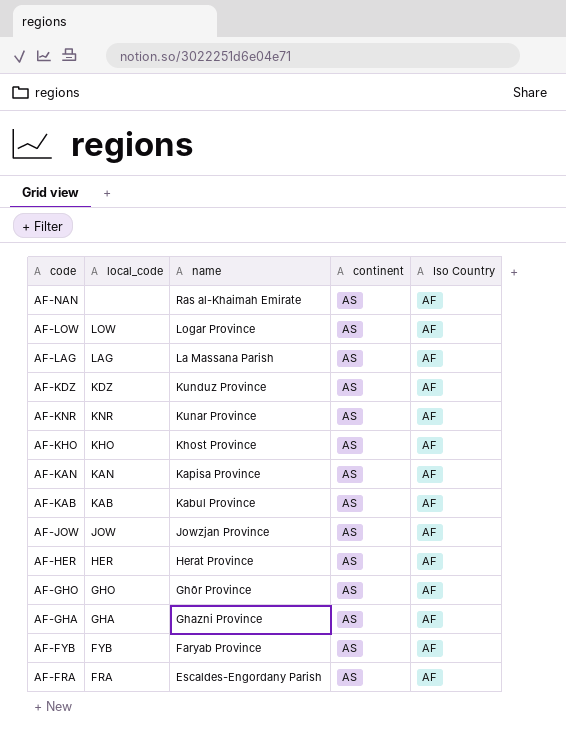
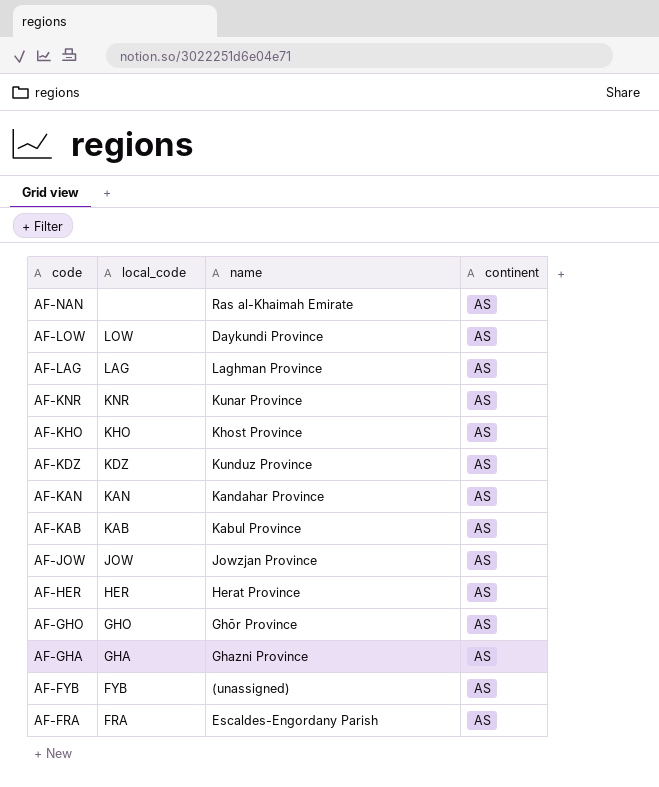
row order: name descending -> code descending
column Iso Country | position: 5 -> none
AF-LOW | name: Logar Province -> Daykundi Province
AF-LAG | name: La Massana Parish -> Laghman Province
AF-KAN | name: Kapisa Province -> Kandahar Province
AF-FYB | name: Faryab Province -> (unassigned)

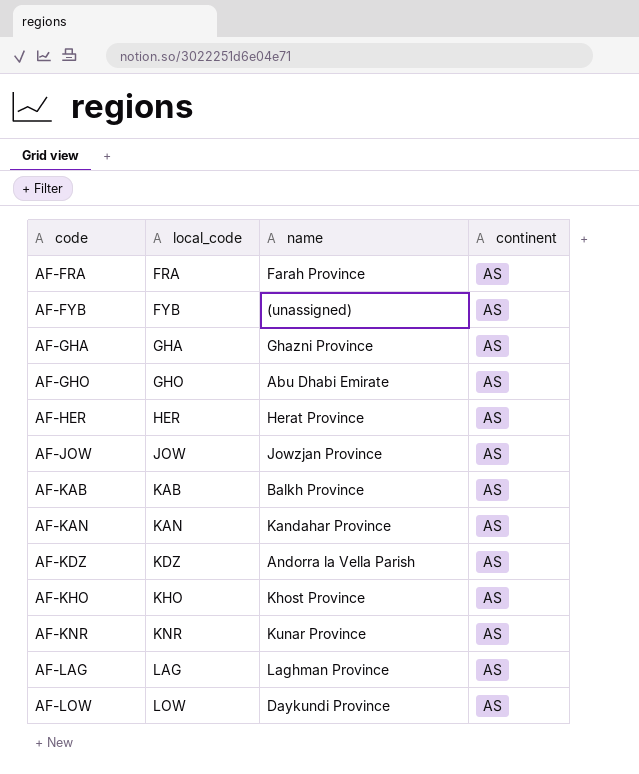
row order: code descending -> code ascending
row AF-NAN: none | Ras al-Khaimah Emirate | AS -> none
AF-FRA | name: Escaldes-Engordany Parish -> Farah Province
AF-GHO | name: Ghōr Province -> Abu Dhabi Emirate
AF-KAB | name: Kabul Province -> Balkh Province
AF-KDZ | name: Kunduz Province -> Andorra la Vella Parish

